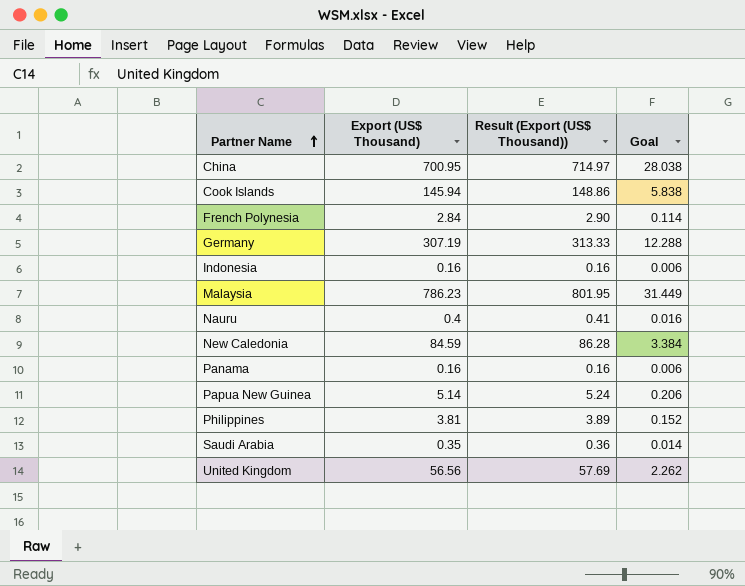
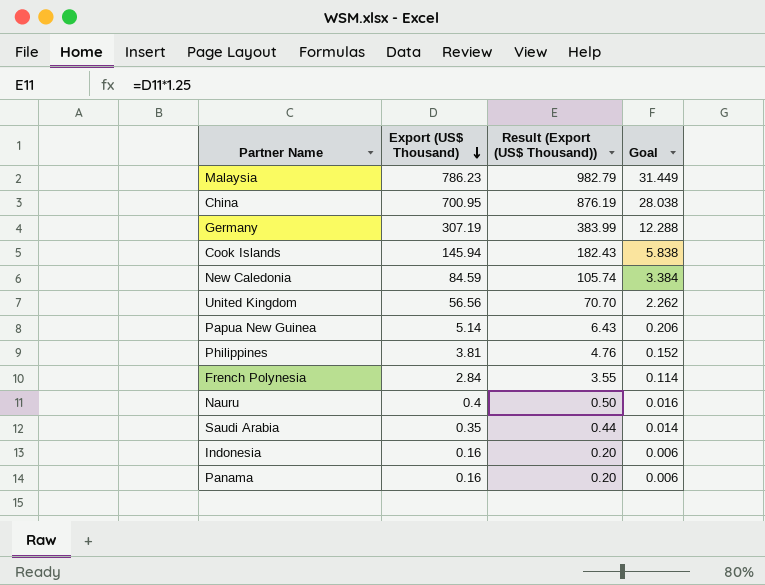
row order: Partner Name ascending -> Export (US$ Thousand) descending
column Result (Export (US$ Thousand)) | formula: [Export (US$ Thousand)] * 1.02 -> [Export (US$ Thousand)] * 1.25

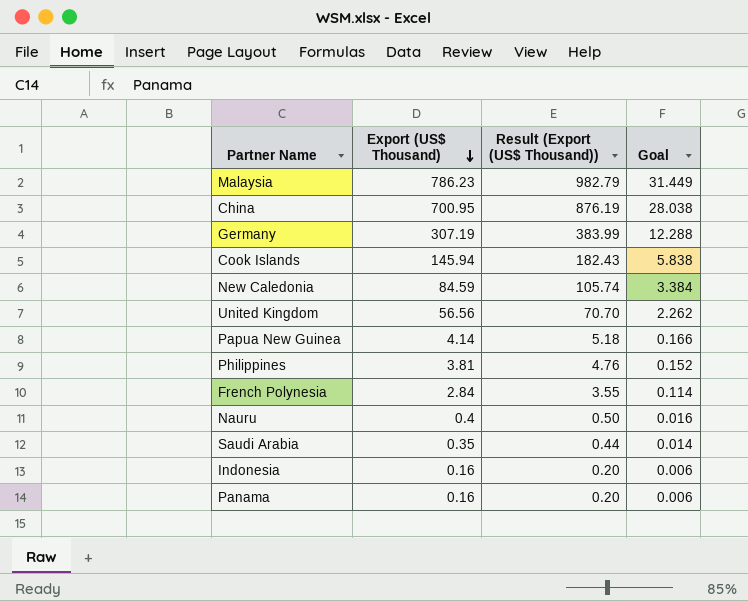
Papua New Guinea | Export (US$ Thousand): 5.14 -> 4.14
Papua New Guinea | Result (Export (US$ Thousand)): 6.43 -> 5.18
Papua New Guinea | Goal: 0.206 -> 0.166

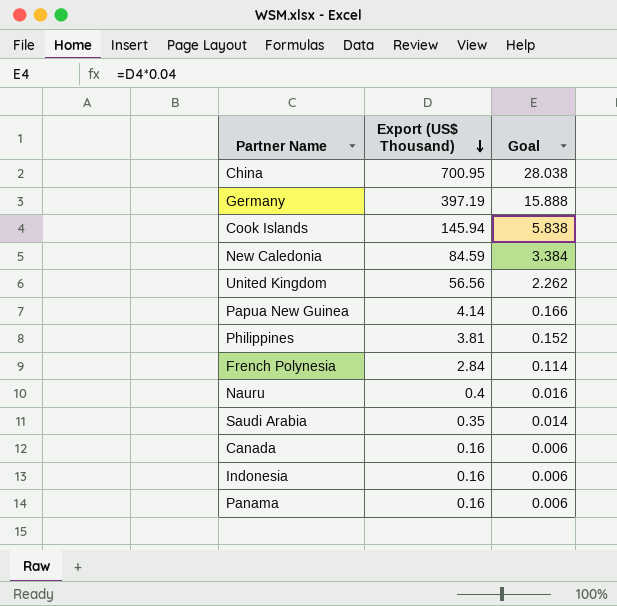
column Result (Export (US$ Thousand)) | formula: [Export (US$ Thousand)] * 1.25 -> none
row Malaysia: 786.23 | 982.79 | 31.449 -> none
Germany | Export (US$ Thousand): 307.19 -> 397.19
Germany | Goal: 12.288 -> 15.888
row Canada: none -> 0.16 | 0.006

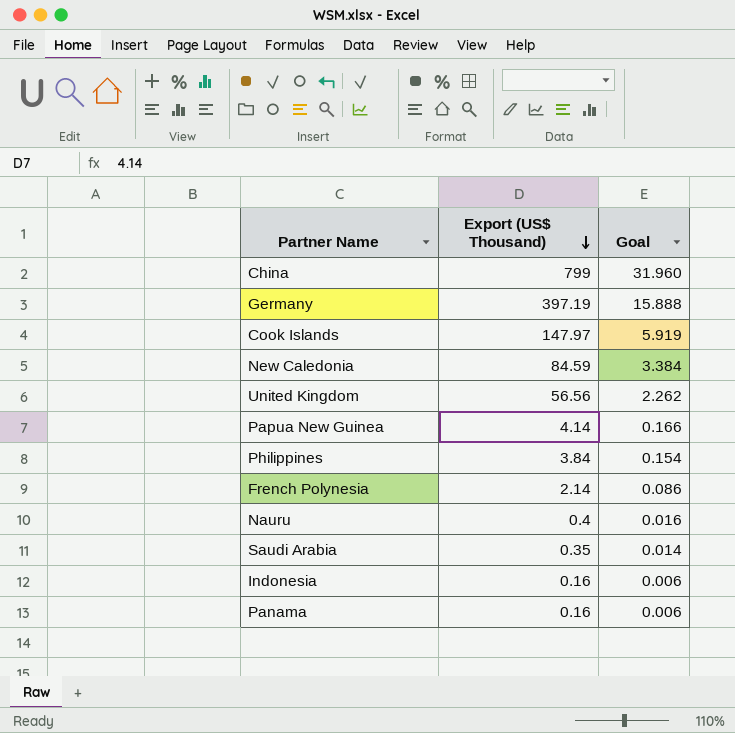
row Canada: 0.16 | 0.006 -> none
China | Export (US$ Thousand): 700.95 -> 799
China | Goal: 28.038 -> 31.960
Cook Islands | Export (US$ Thousand): 145.94 -> 147.97
Cook Islands | Goal: 5.838 -> 5.919
Philippines | Export (US$ Thousand): 3.81 -> 3.84
Philippines | Goal: 0.152 -> 0.154
French Polynesia | Export (US$ Thousand): 2.84 -> 2.14
French Polynesia | Goal: 0.114 -> 0.086

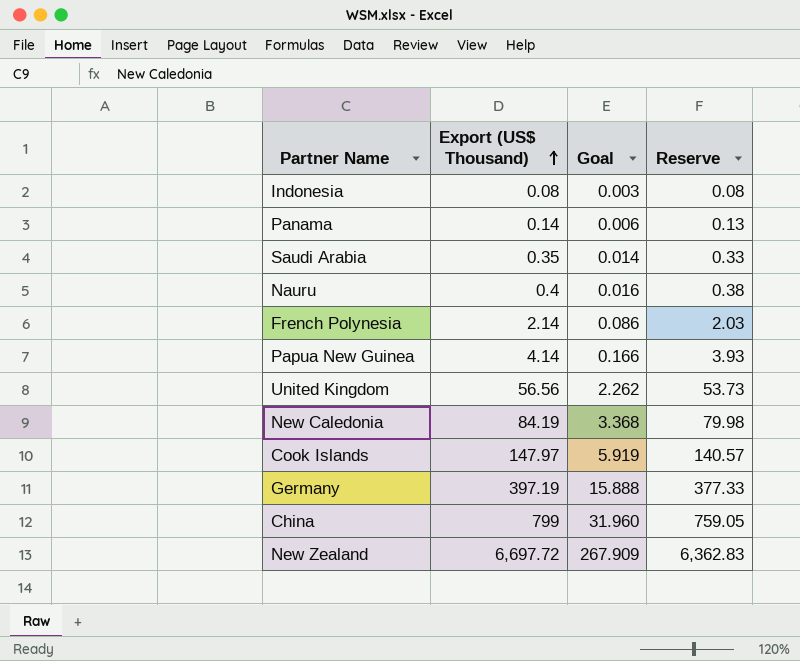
row order: Export (US$ Thousand) descending -> Export (US$ Thousand) ascending
column Reserve | formula: none -> [Export (US$ Thousand)] * 0.95
row Philippines: 3.84 | 0.154 -> none
Indonesia | Export (US$ Thousand): 0.16 -> 0.08
Indonesia | Goal: 0.006 -> 0.003
Panama | Export (US$ Thousand): 0.16 -> 0.14
New Caledonia | Export (US$ Thousand): 84.59 -> 84.19
New Caledonia | Goal: 3.384 -> 3.368
row New Zealand: none -> 6,697.72 | 267.909 | 6,362.83

